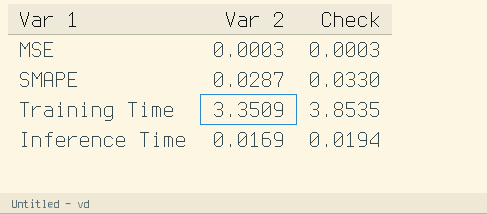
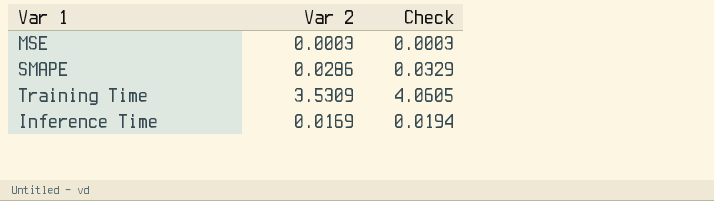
SMAPE | Var 2: 0.0287 -> 0.0286
SMAPE | Check: 0.0330 -> 0.0329
Training Time | Var 2: 3.3509 -> 3.5309
Training Time | Check: 3.8535 -> 4.0605

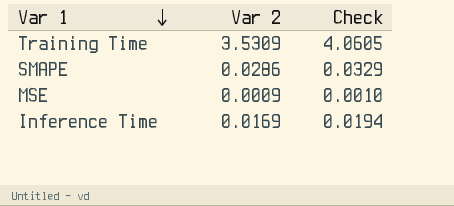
row order: none -> Var 1 descending
MSE | Var 2: 0.0003 -> 0.0009
MSE | Check: 0.0003 -> 0.0010

